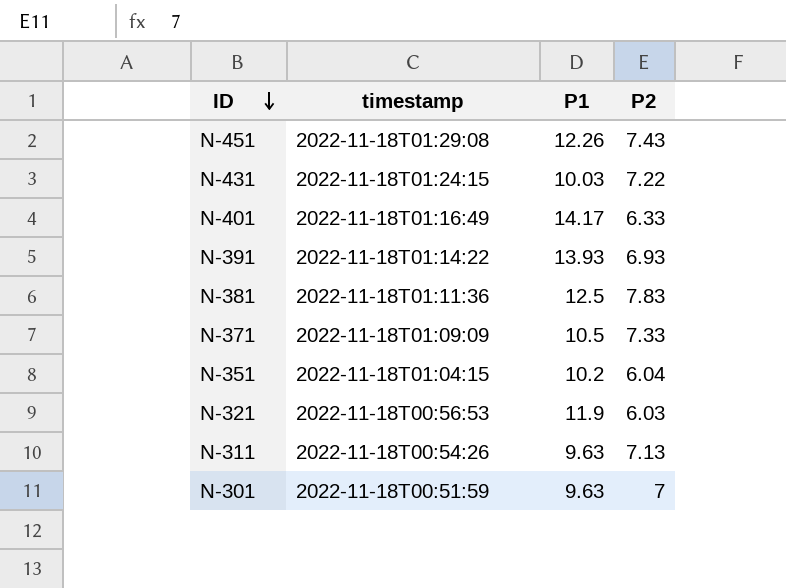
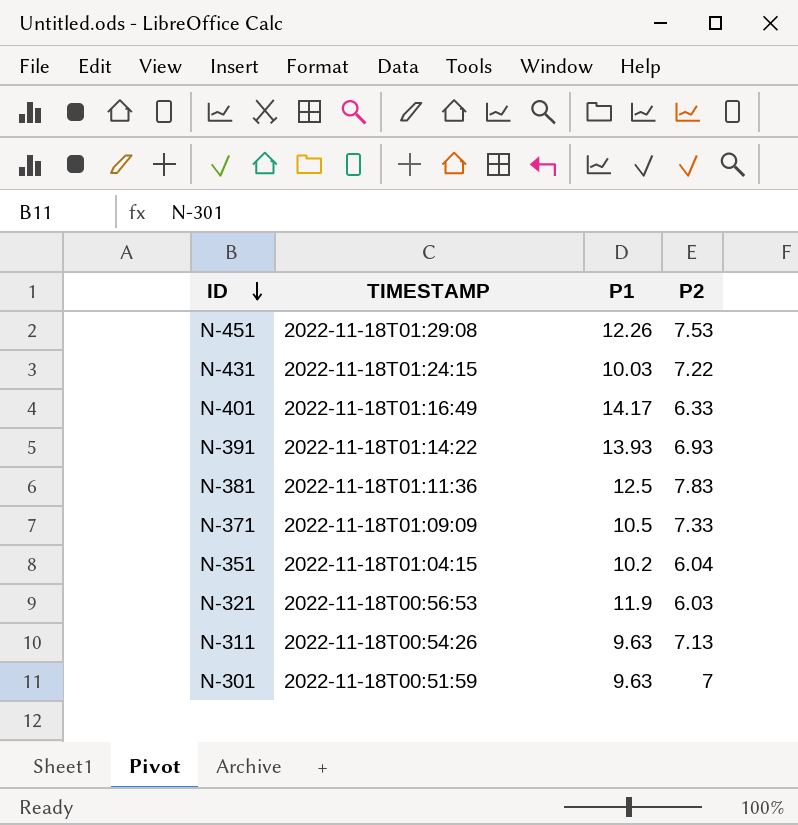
column name: timestamp -> TIMESTAMP
N-451 | P2: 7.43 -> 7.53

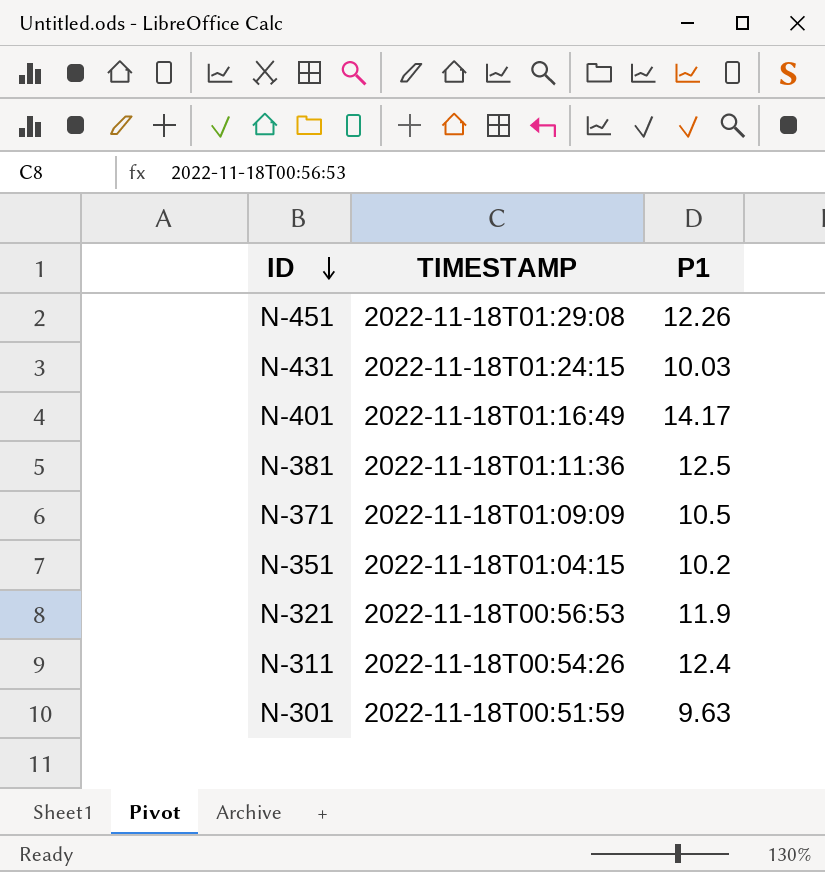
column P2 | position: 4 -> none
row N-391: 2022-11-18T01:14:22 | 13.93 | 6.93 -> none
N-311 | P1: 9.63 -> 12.4

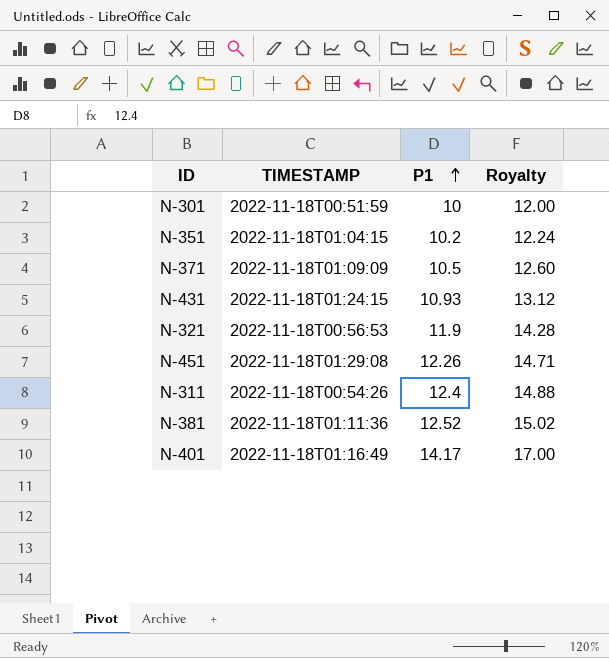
row order: ID descending -> P1 ascending
column Royalty | formula: none -> [P1] * 1.2
N-301 | P1: 9.63 -> 10
N-431 | P1: 10.03 -> 10.93
N-381 | P1: 12.5 -> 12.52

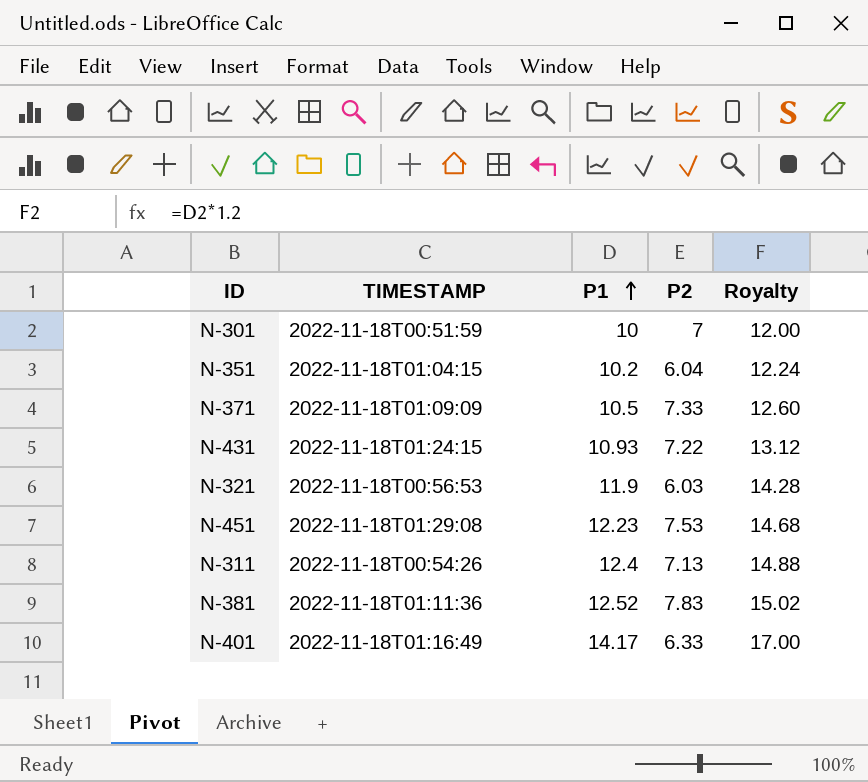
column P2 | position: none -> 4
N-451 | P1: 12.26 -> 12.23
N-451 | Royalty: 14.71 -> 14.68

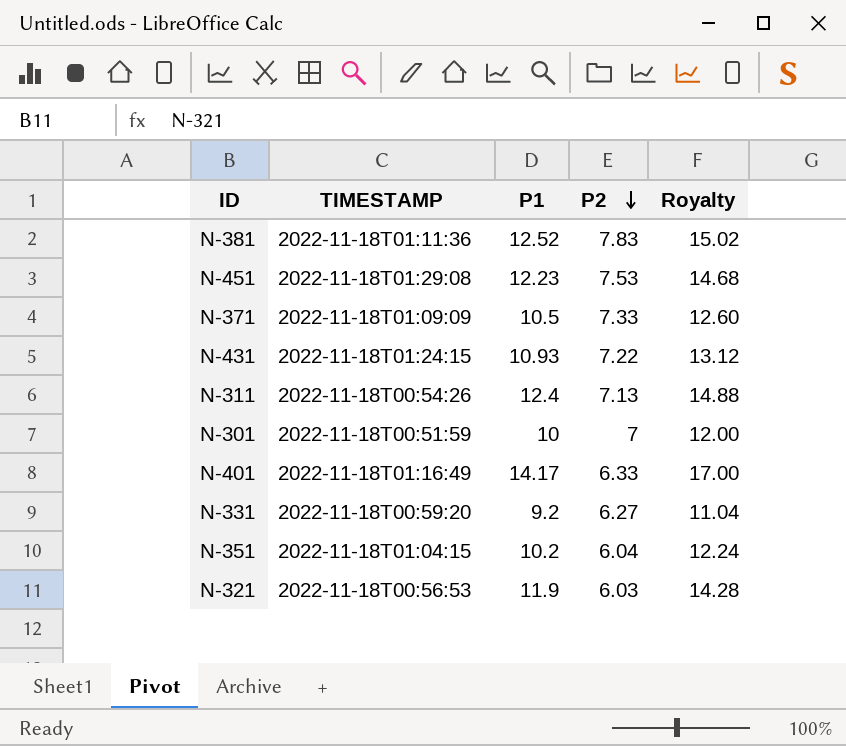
row order: P1 ascending -> P2 descending
row N-331: none -> 2022-11-18T00:59:20 | 9.2 | 6.27 | 11.04

